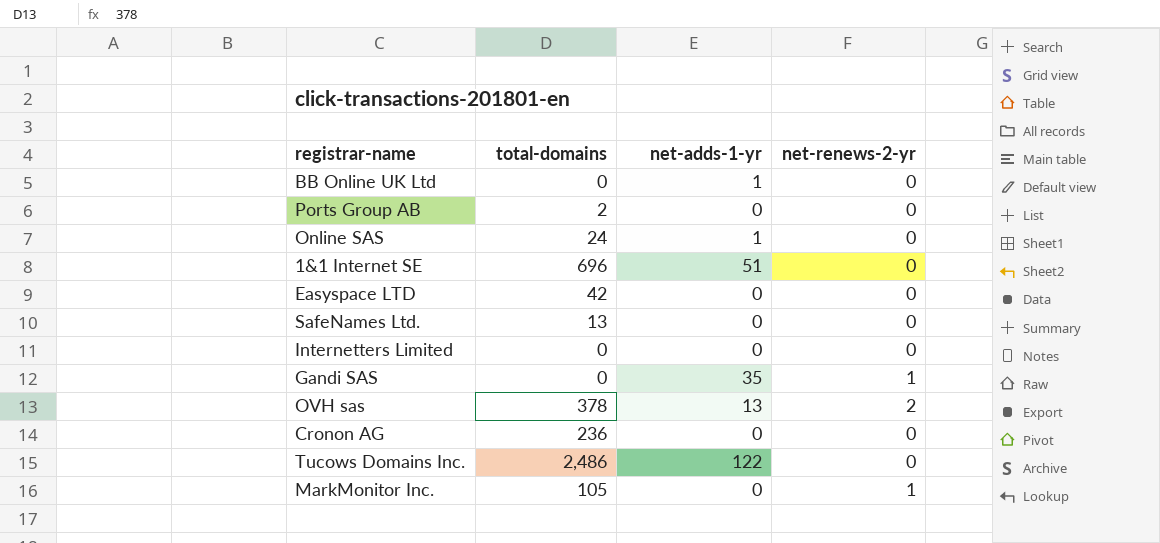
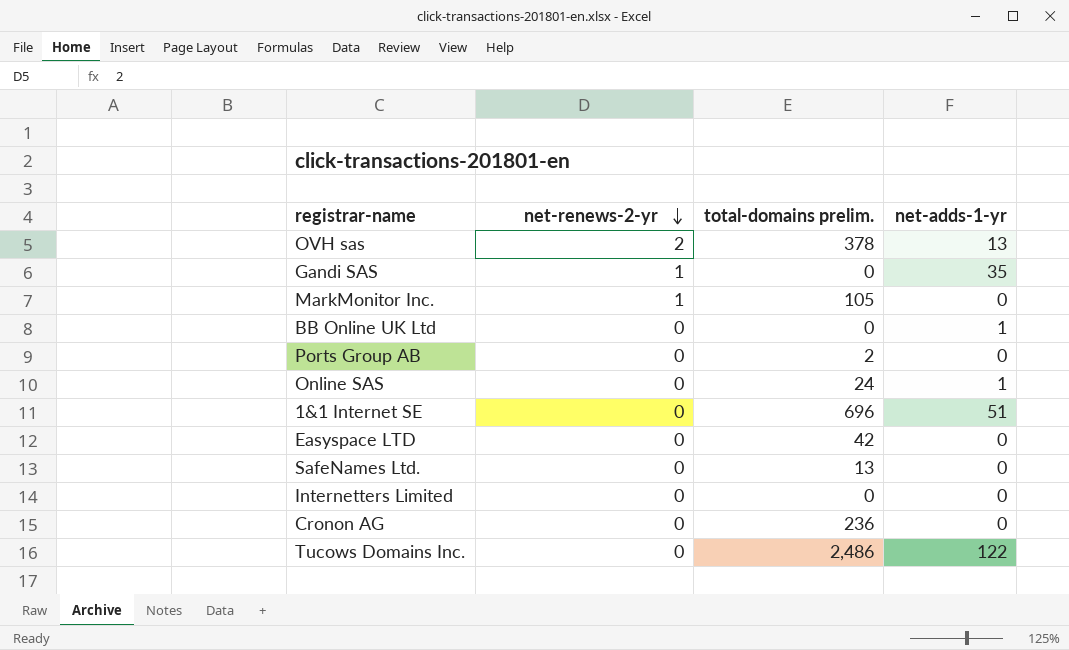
row order: none -> net-renews-2-yr descending
column net-renews-2-yr | position: 4 -> 2
column name: total-domains -> total-domains prelim.

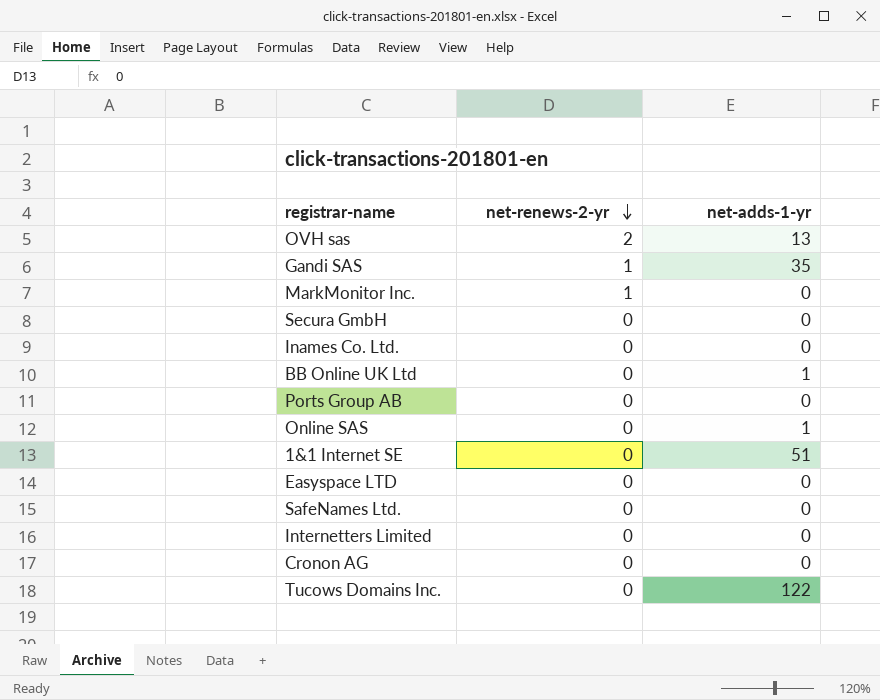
column total-domains prelim. | position: 3 -> none
row Secura GmbH: none -> 0 | 0
row Inames Co. Ltd.: none -> 0 | 0

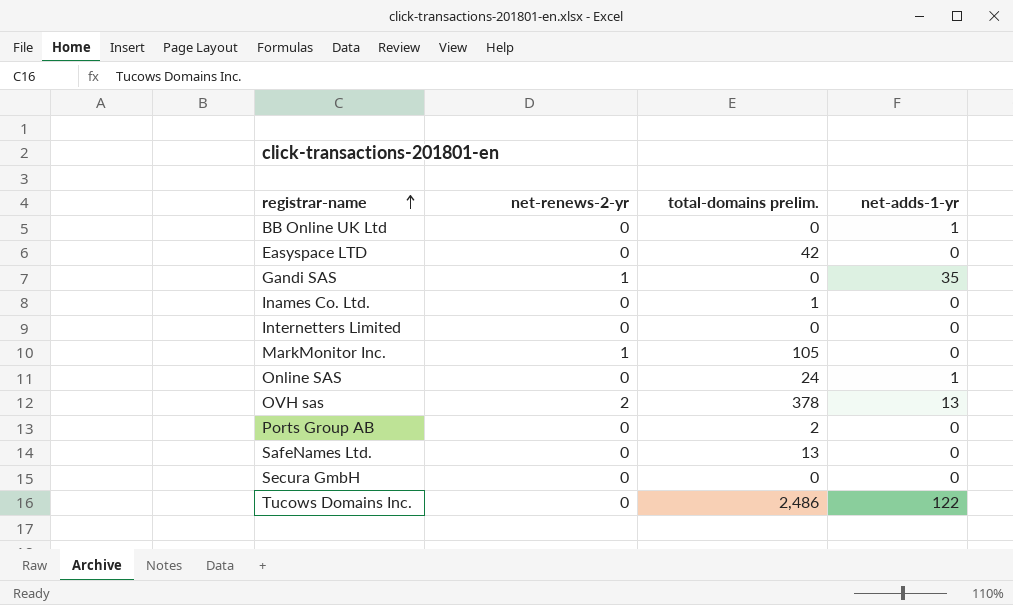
row order: net-renews-2-yr descending -> registrar-name ascending
column total-domains prelim. | position: none -> 3
row 1&1 Internet SE: 0 | 51 -> none
row Cronon AG: 0 | 0 -> none

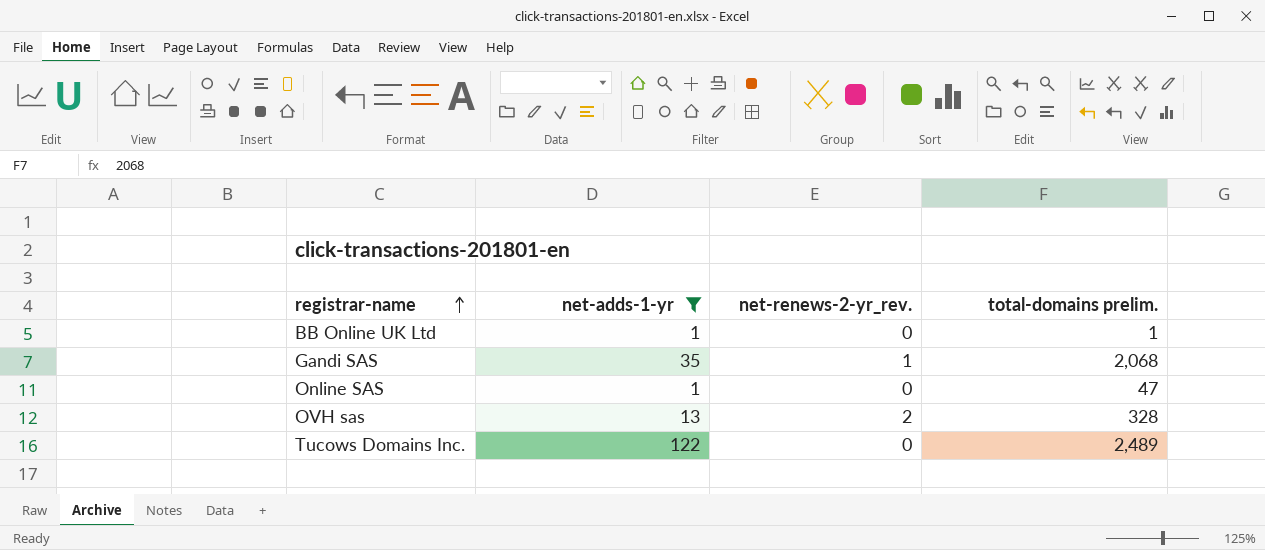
filter: none -> net-adds-1-yr != 0
column net-adds-1-yr | position: 4 -> 2
column name: net-renews-2-yr -> net-renews-2-yr_rev.
BB Online UK Ltd | total-domains prelim.: 0 -> 1
Gandi SAS | total-domains prelim.: 0 -> 2,068
Online SAS | total-domains prelim.: 24 -> 47
OVH sas | total-domains prelim.: 378 -> 328
Tucows Domains Inc. | total-domains prelim.: 2,486 -> 2,489

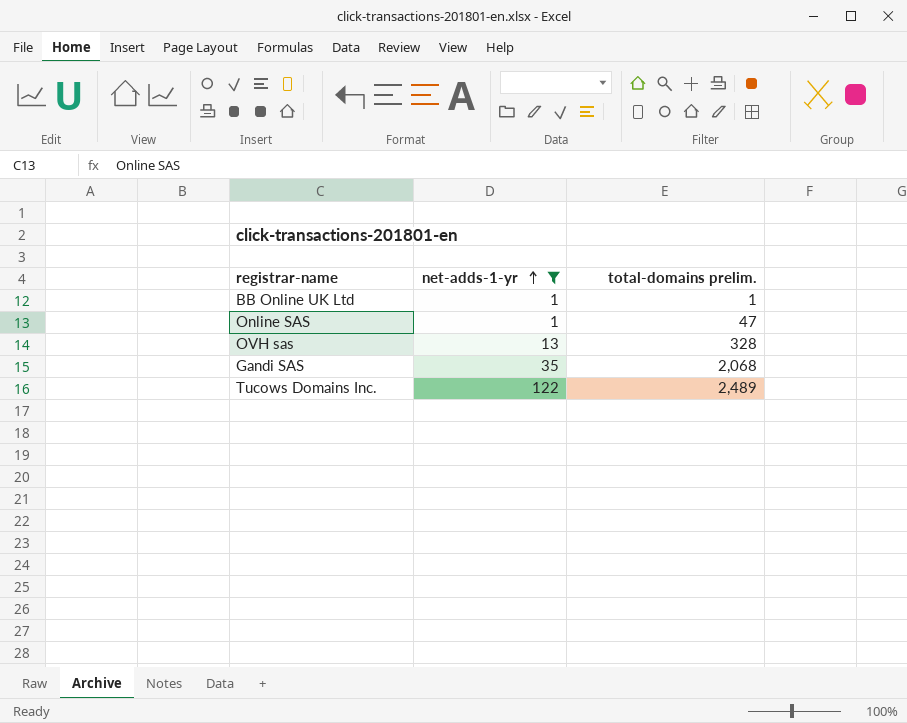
row order: registrar-name ascending -> net-adds-1-yr ascending
column net-renews-2-yr_rev. | position: 3 -> none

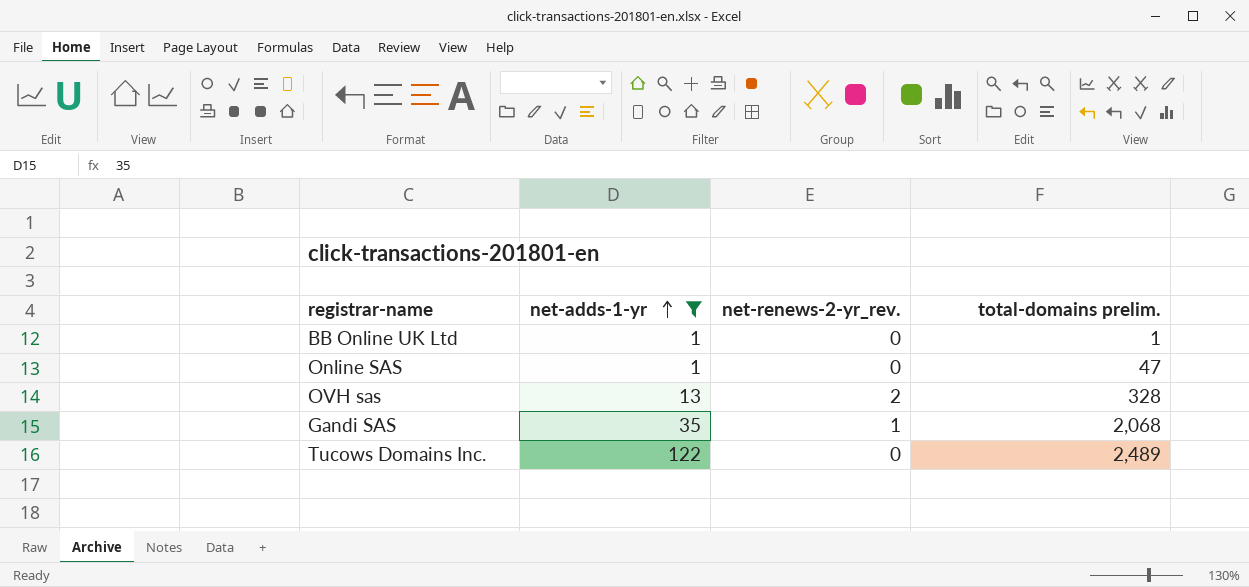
column net-renews-2-yr_rev. | position: none -> 3

